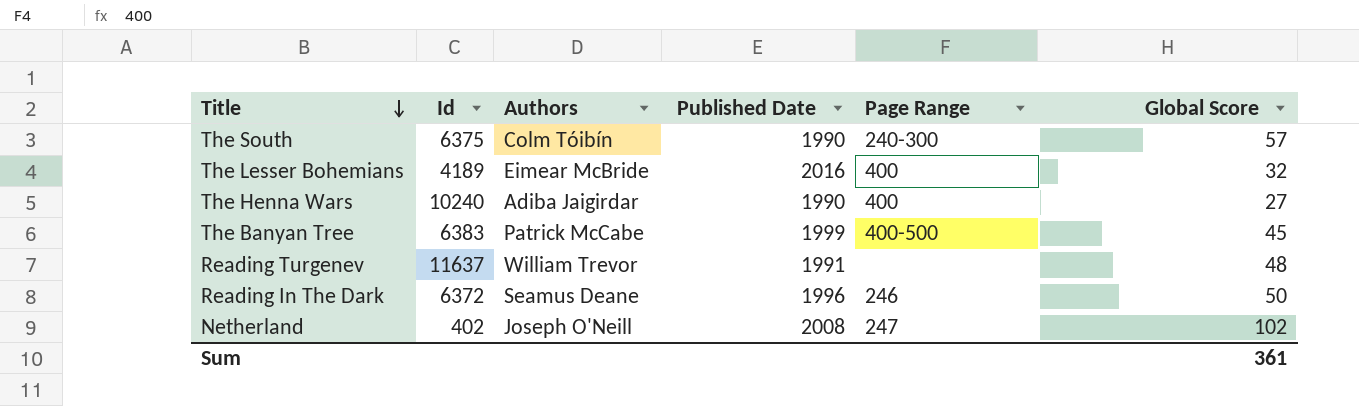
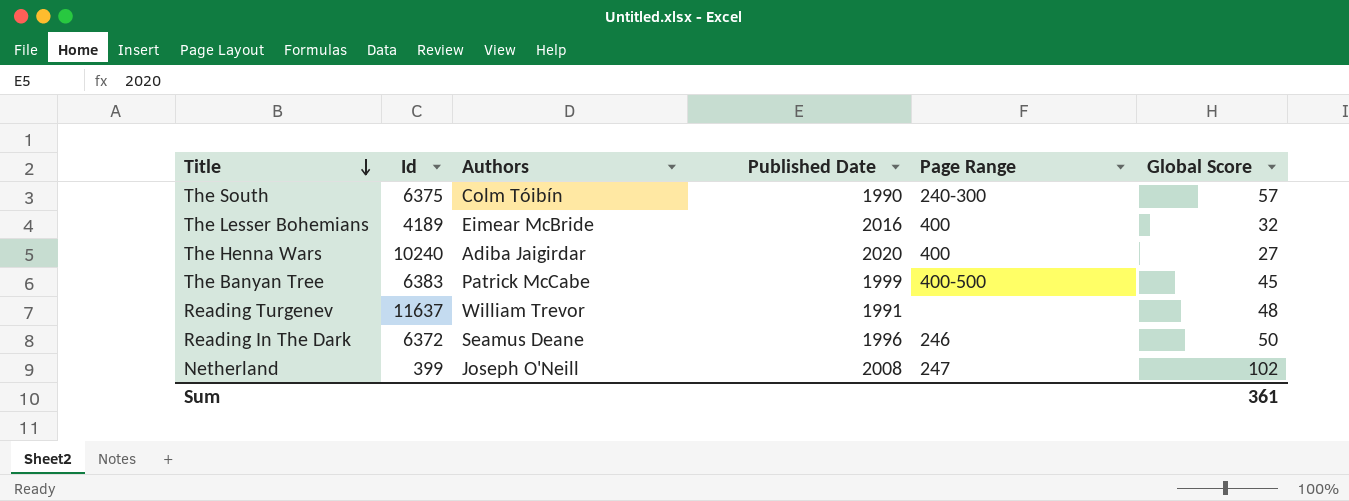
The Henna Wars | Published Date: 1990 -> 2020
Netherland | Id: 402 -> 399

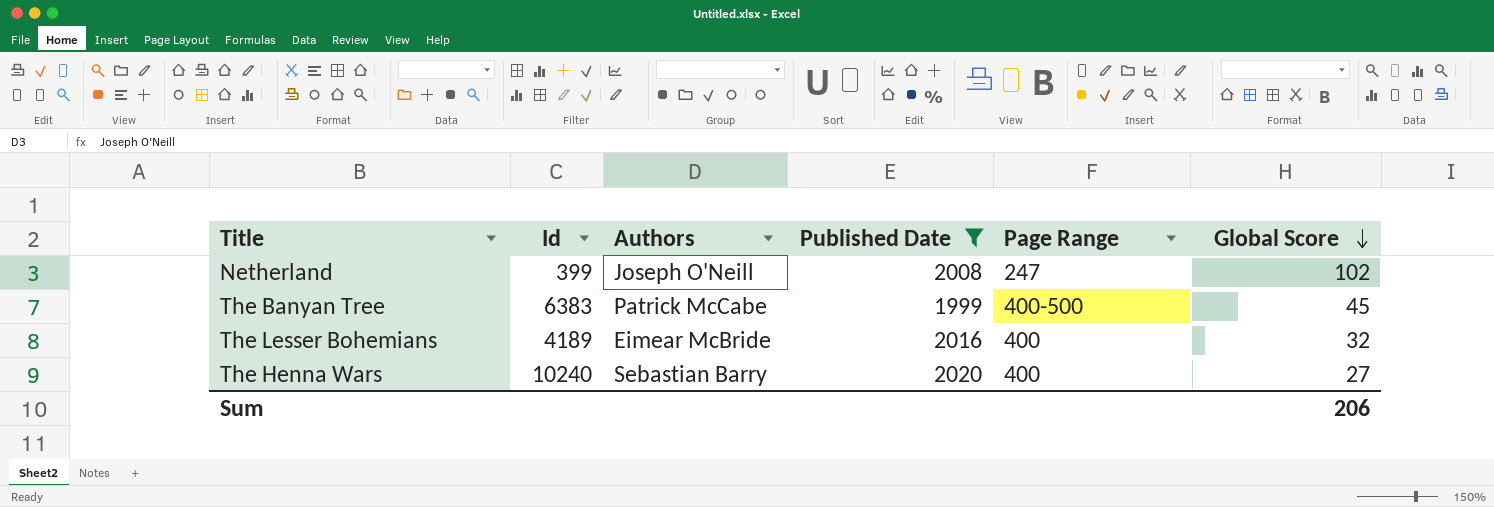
filter: none -> Published Date >= 1999
row order: Title descending -> Global Score descending
The Henna Wars | Authors: Adiba Jaigirdar -> Sebastian Barry
Sum | Global Score: 361 -> 206

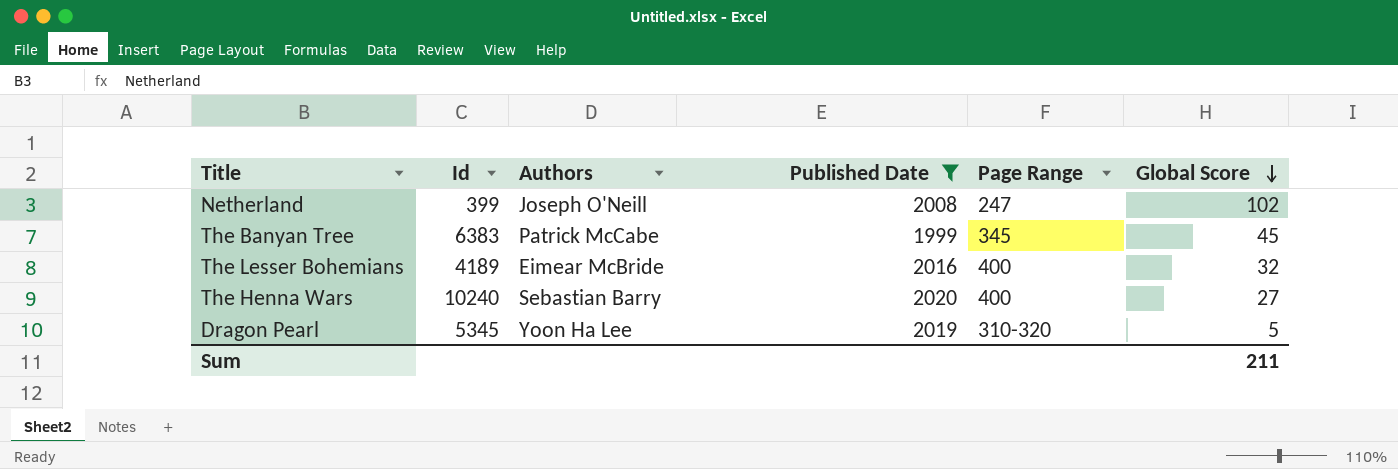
The Banyan Tree | Page Range: 400-500 -> 345
row Dragon Pearl: none -> 5345 | Yoon Ha Lee | 2019 | 310-320 | 5
Sum | Global Score: 206 -> 211

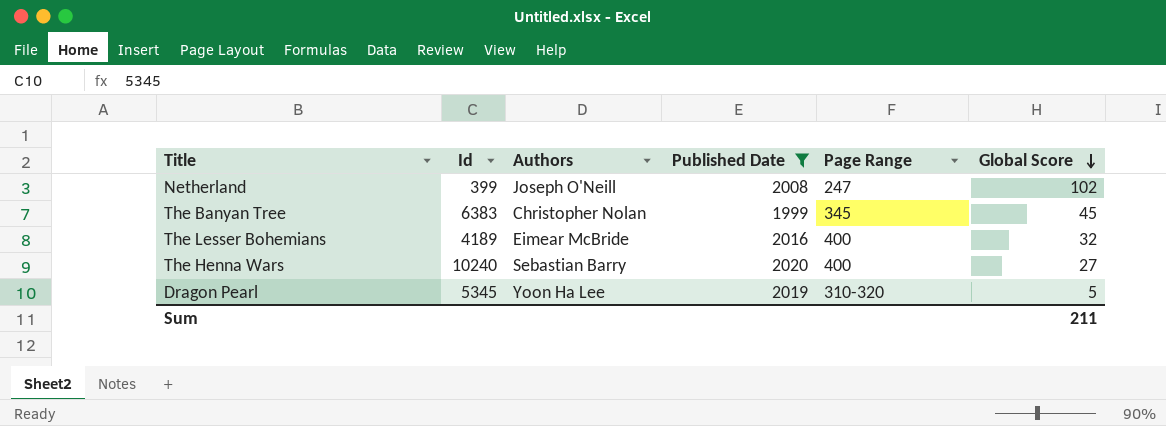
The Banyan Tree | Authors: Patrick McCabe -> Christopher Nolan

